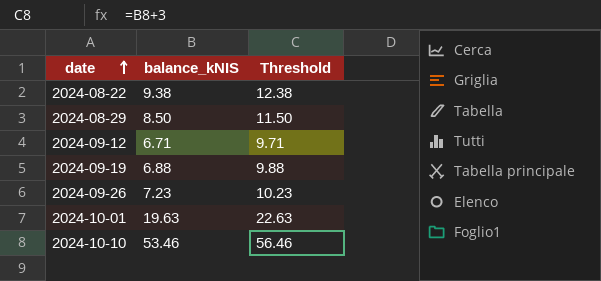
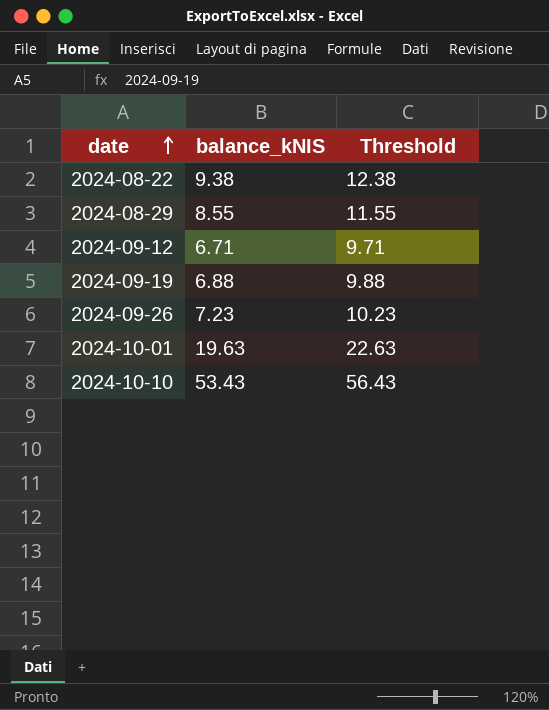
2024-08-29 | balance_kNIS: 8.50 -> 8.55
2024-08-29 | Threshold: 11.50 -> 11.55
2024-10-10 | balance_kNIS: 53.46 -> 53.43
2024-10-10 | Threshold: 56.46 -> 56.43

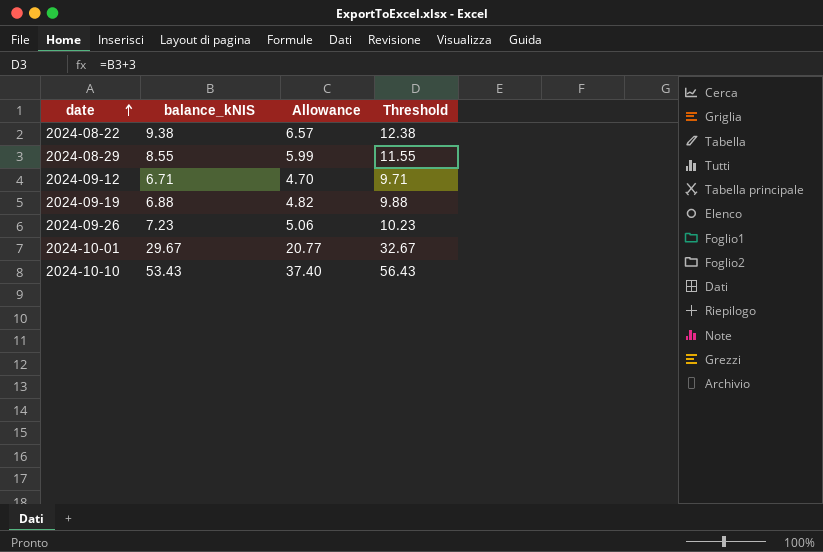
column Allowance | formula: none -> [balance_kNIS] * 0.7
2024-10-01 | balance_kNIS: 19.63 -> 29.67
2024-10-01 | Threshold: 22.63 -> 32.67

